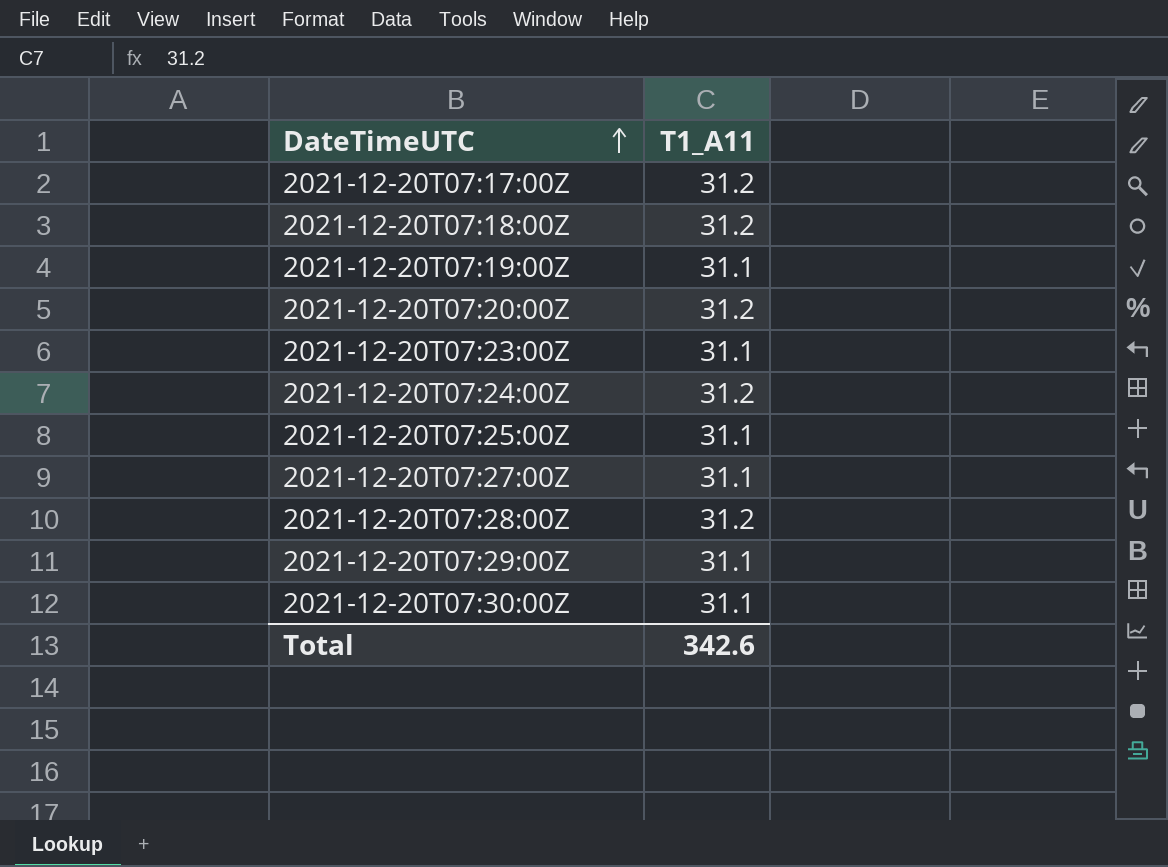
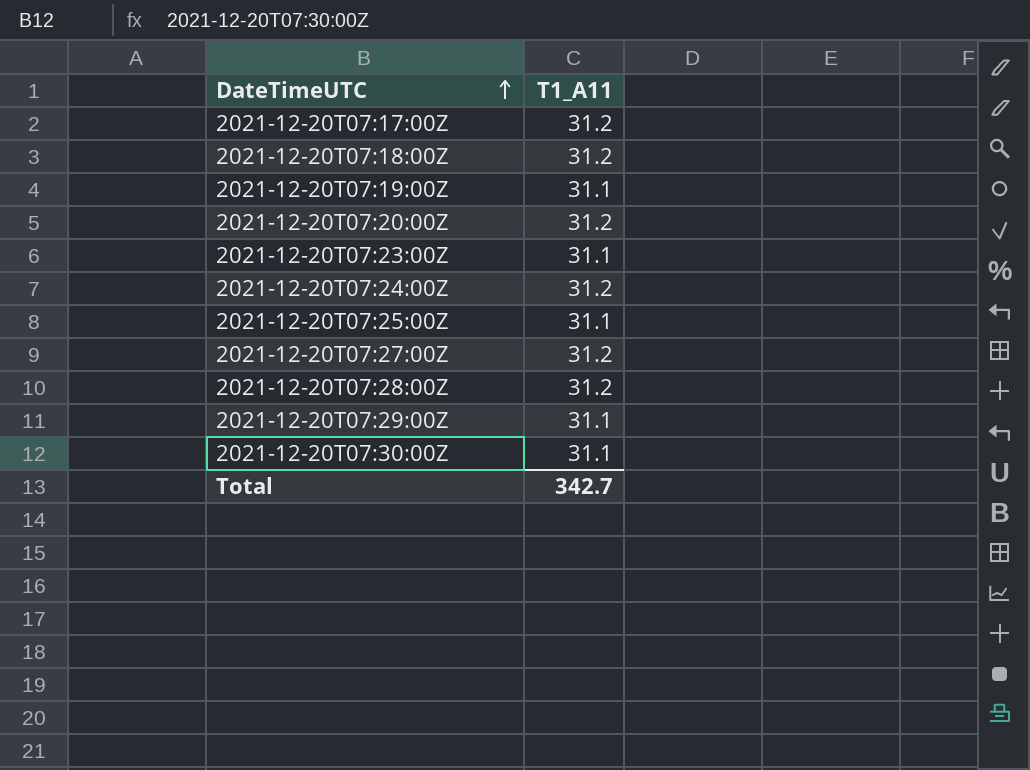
2021-12-20T07:27:00Z | T1_A11: 31.1 -> 31.2
Total | T1_A11: 342.6 -> 342.7

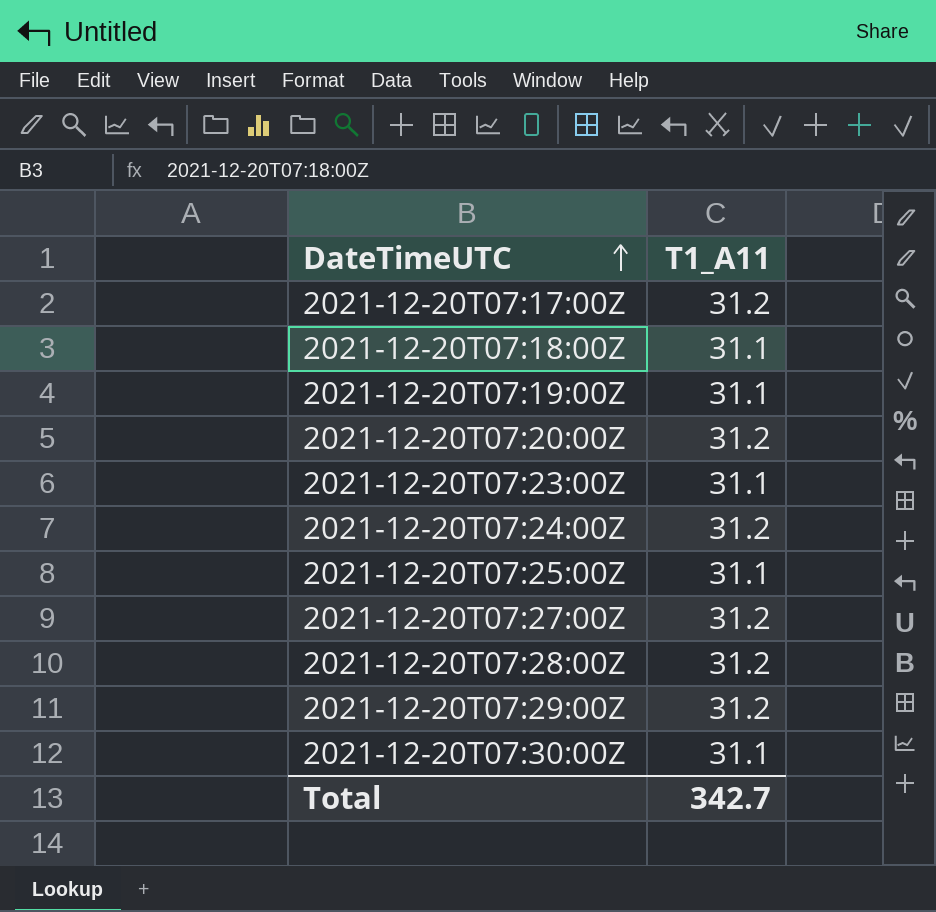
2021-12-20T07:18:00Z | T1_A11: 31.2 -> 31.1
2021-12-20T07:29:00Z | T1_A11: 31.1 -> 31.2

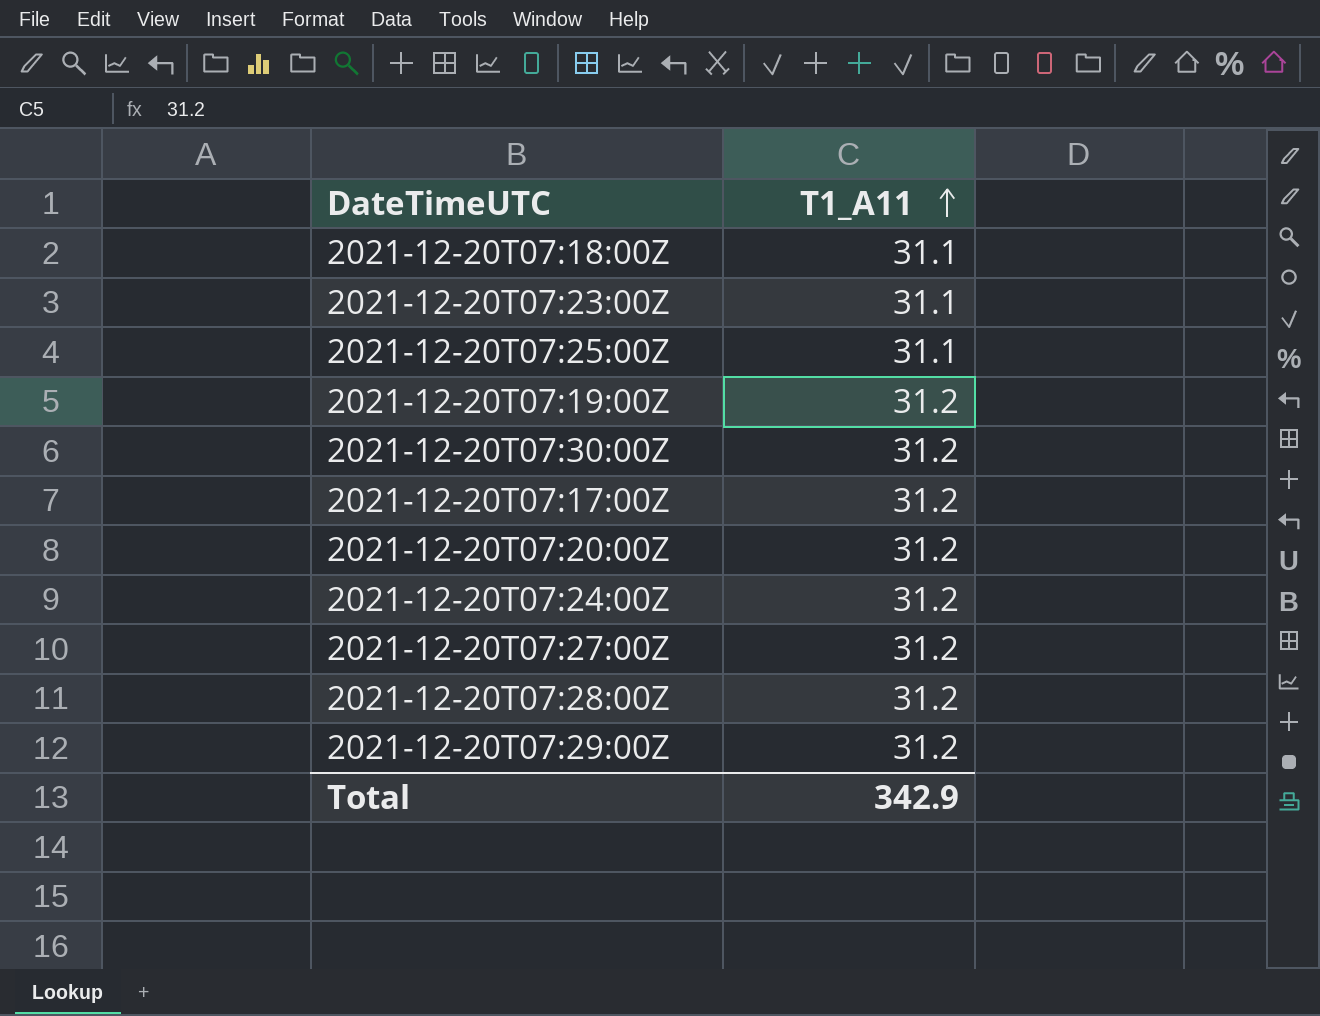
row order: DateTimeUTC ascending -> T1_A11 ascending
2021-12-20T07:19:00Z | T1_A11: 31.1 -> 31.2
2021-12-20T07:30:00Z | T1_A11: 31.1 -> 31.2
Total | T1_A11: 342.7 -> 342.9

